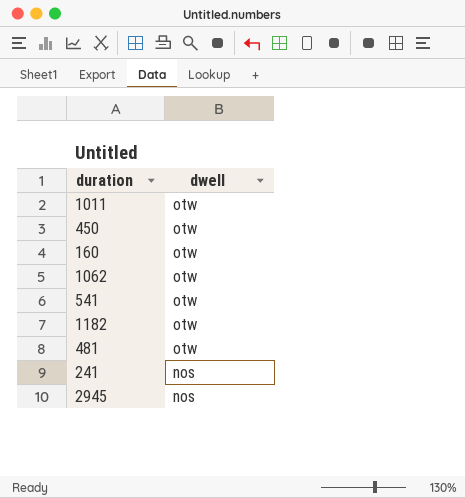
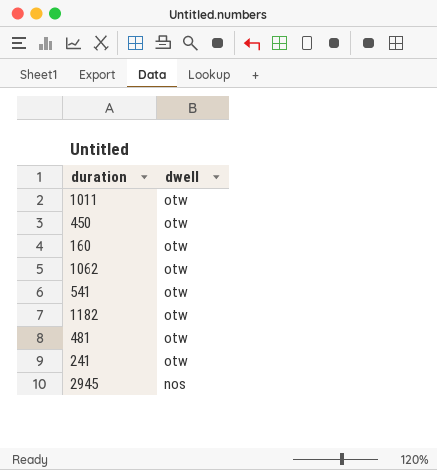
241 | dwell: nos -> otw

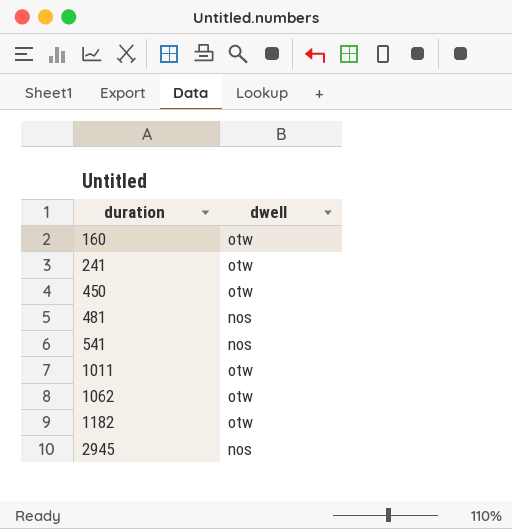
row order: dwell descending -> duration ascending
481 | dwell: otw -> nos
541 | dwell: otw -> nos

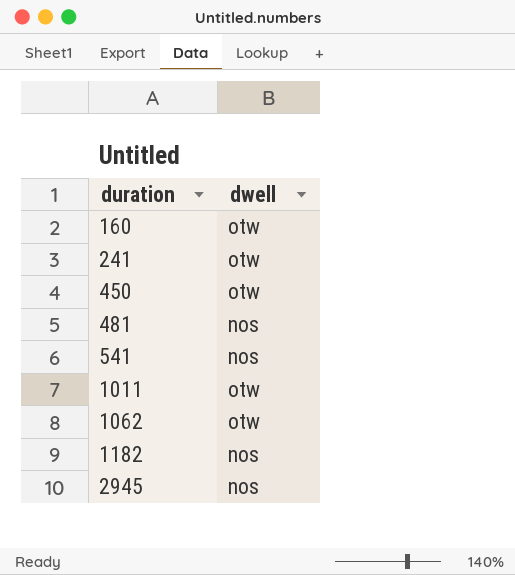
1182 | dwell: otw -> nos

